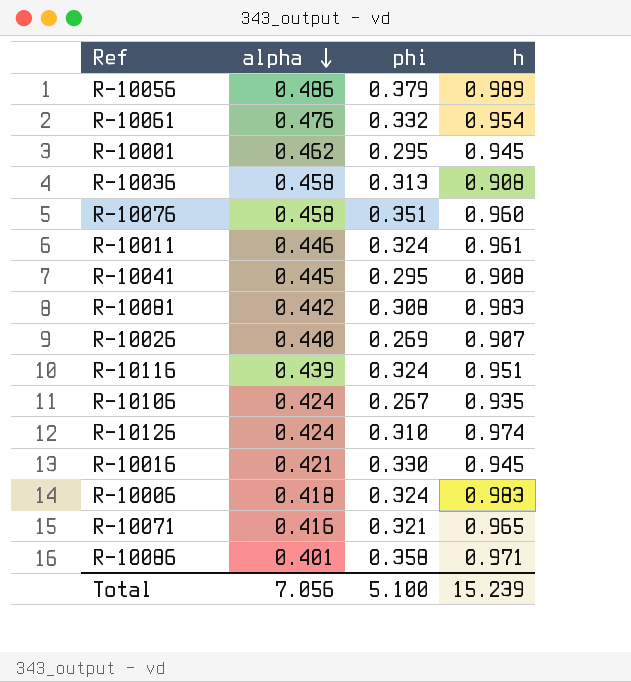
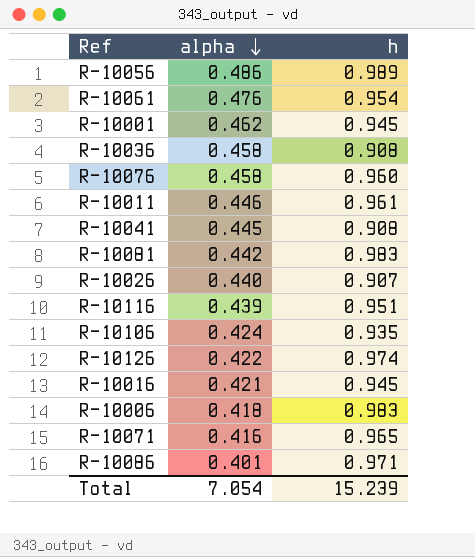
column phi | position: 3 -> none
R-10126 | alpha: 0.424 -> 0.422
Total | alpha: 7.056 -> 7.054

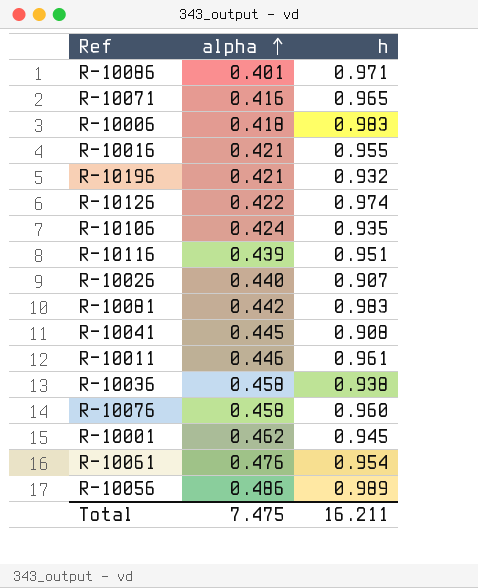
row order: alpha descending -> alpha ascending
R-10016 | h: 0.945 -> 0.955
row R-10196: none -> 0.421 | 0.932
R-10036 | h: 0.908 -> 0.938
Total | alpha: 7.054 -> 7.475
Total | h: 15.239 -> 16.211

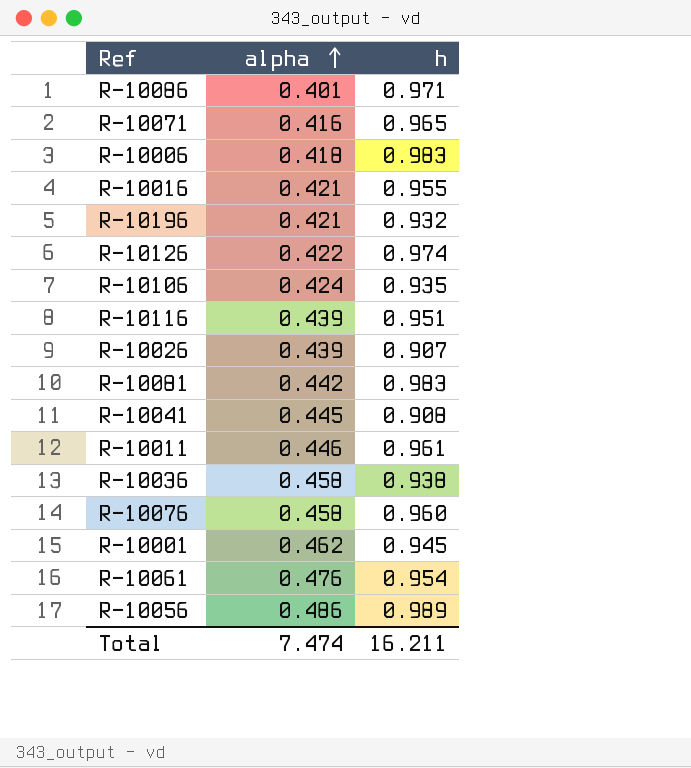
R-10026 | alpha: 0.440 -> 0.439
Total | alpha: 7.475 -> 7.474

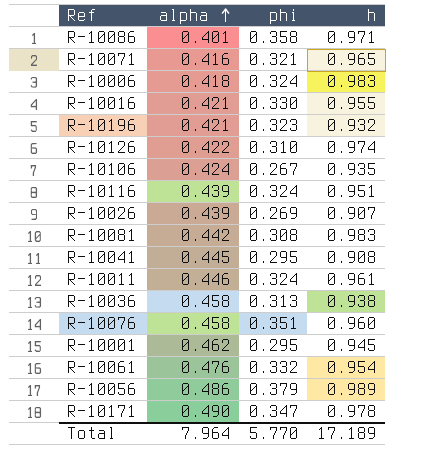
column phi | position: none -> 3
row R-10171: none -> 0.490 | 0.347 | 0.978
Total | alpha: 7.474 -> 7.964
Total | h: 16.211 -> 17.189

